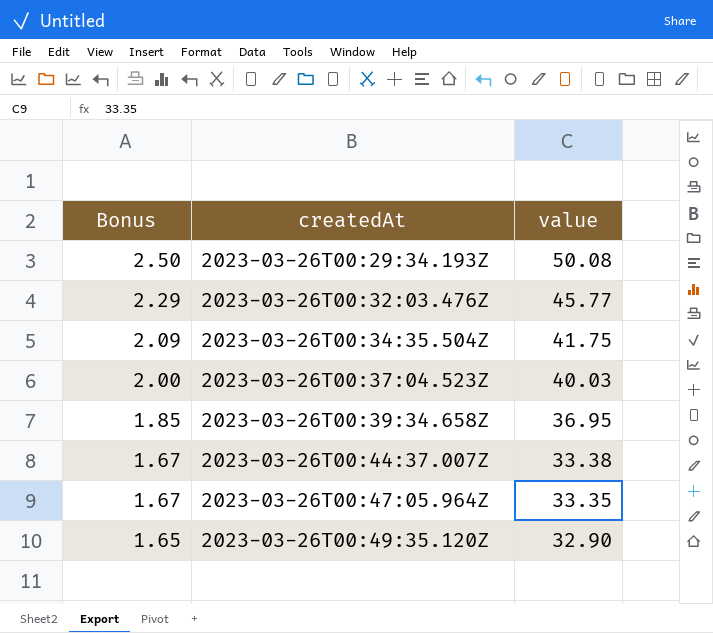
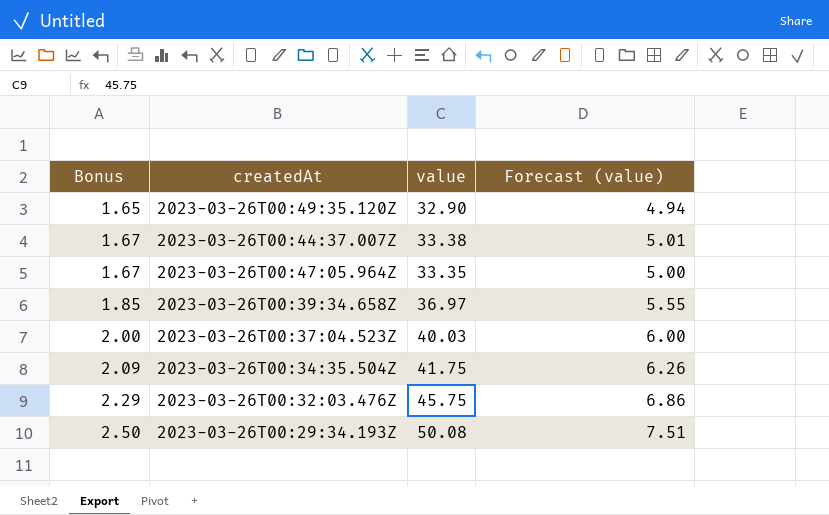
row order: Bonus descending -> Bonus ascending
column Forecast (value) | formula: none -> [value] * 0.15
2023-03-26T00:39:34.658Z | value: 36.95 -> 36.97
2023-03-26T00:32:03.476Z | value: 45.77 -> 45.75

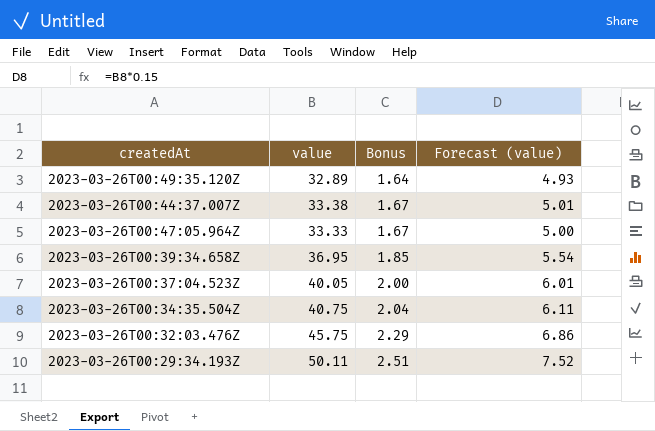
column Bonus | position: 1 -> 3
2023-03-26T00:49:35.120Z | value: 32.90 -> 32.89
2023-03-26T00:49:35.120Z | Bonus: 1.65 -> 1.64
2023-03-26T00:49:35.120Z | Forecast (value): 4.94 -> 4.93
2023-03-26T00:47:05.964Z | value: 33.35 -> 33.33
2023-03-26T00:39:34.658Z | value: 36.97 -> 36.95
2023-03-26T00:39:34.658Z | Forecast (value): 5.55 -> 5.54
2023-03-26T00:37:04.523Z | value: 40.03 -> 40.05
2023-03-26T00:37:04.523Z | Forecast (value): 6.00 -> 6.01
2023-03-26T00:34:35.504Z | value: 41.75 -> 40.75
2023-03-26T00:34:35.504Z | Bonus: 2.09 -> 2.04
2023-03-26T00:34:35.504Z | Forecast (value): 6.26 -> 6.11
2023-03-26T00:29:34.193Z | value: 50.08 -> 50.11
2023-03-26T00:29:34.193Z | Bonus: 2.50 -> 2.51
2023-03-26T00:29:34.193Z | Forecast (value): 7.51 -> 7.52

